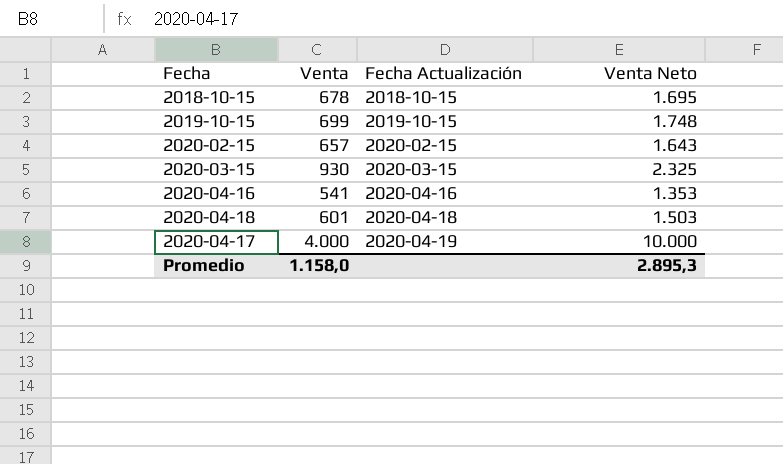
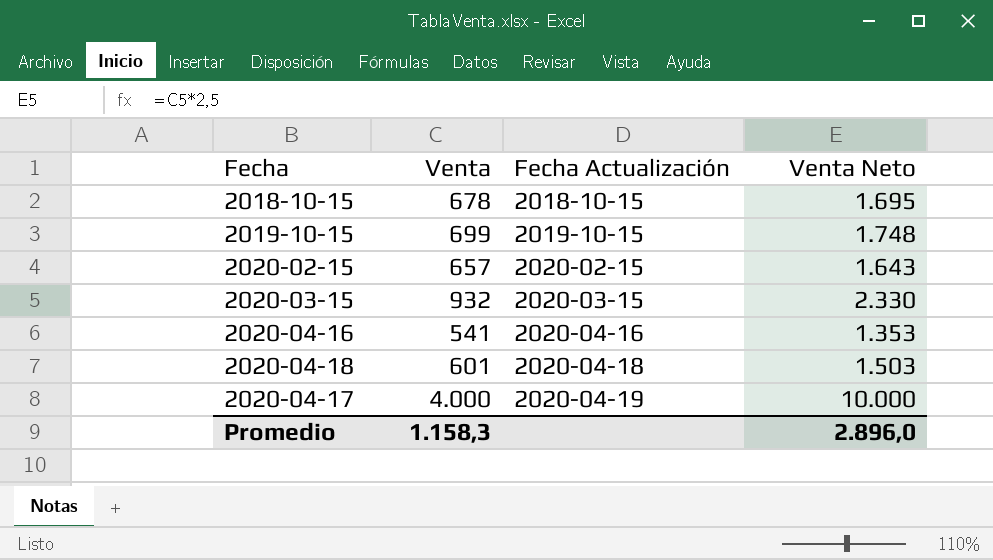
2020-03-15 | Venta: 930 -> 932
2020-03-15 | Venta Neto: 2.325 -> 2.330
Promedio | Venta: 1.158,0 -> 1.158,3
Promedio | Venta Neto: 2.895,3 -> 2.896,0

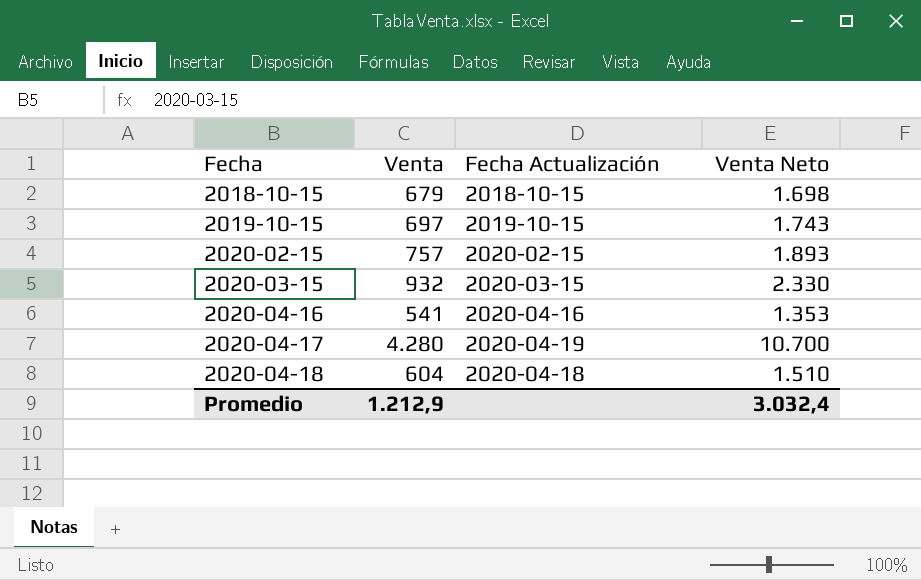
row order: Fecha Actualización ascending -> Fecha ascending
2018-10-15 | Venta: 678 -> 679
2018-10-15 | Venta Neto: 1.695 -> 1.698
2019-10-15 | Venta: 699 -> 697
2019-10-15 | Venta Neto: 1.748 -> 1.743
2020-02-15 | Venta: 657 -> 757
2020-02-15 | Venta Neto: 1.643 -> 1.893
2020-04-17 | Venta: 4.000 -> 4.280
2020-04-17 | Venta Neto: 10.000 -> 10.700
2020-04-18 | Venta: 601 -> 604
2020-04-18 | Venta Neto: 1.503 -> 1.510
Promedio | Venta: 1.158,3 -> 1.212,9
Promedio | Venta Neto: 2.896,0 -> 3.032,4

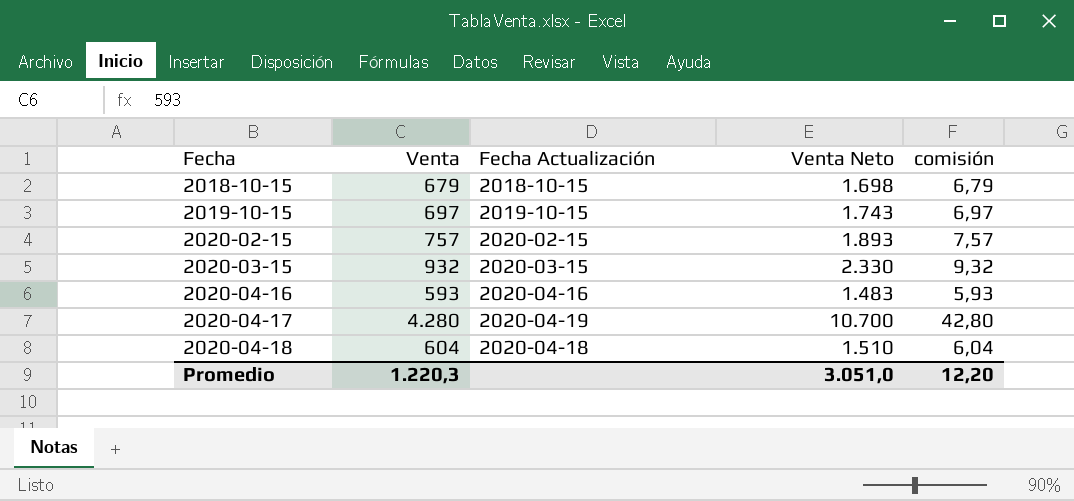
column comisión | formula: none -> [Venta] * 0,01
2020-04-16 | Venta: 541 -> 593
2020-04-16 | Venta Neto: 1.353 -> 1.483
Promedio | Venta: 1.212,9 -> 1.220,3
Promedio | Venta Neto: 3.032,4 -> 3.051,0

